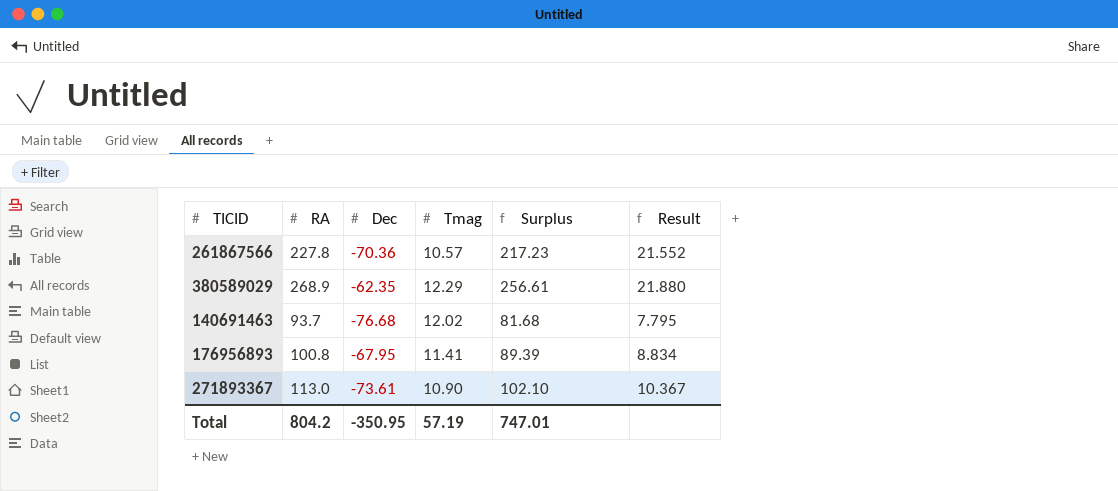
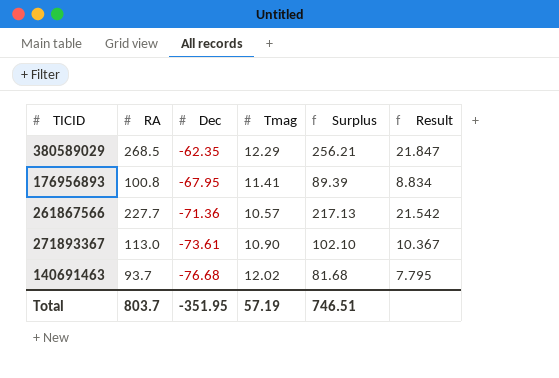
row order: none -> Dec descending
380589029 | RA: 268.9 -> 268.5
380589029 | Surplus: 256.61 -> 256.21
380589029 | Result: 21.880 -> 21.847
261867566 | RA: 227.8 -> 227.7
261867566 | Dec: -70.36 -> -71.36
261867566 | Surplus: 217.23 -> 217.13
261867566 | Result: 21.552 -> 21.542
Total | RA: 804.2 -> 803.7
Total | Dec: -350.95 -> -351.95
Total | Surplus: 747.01 -> 746.51

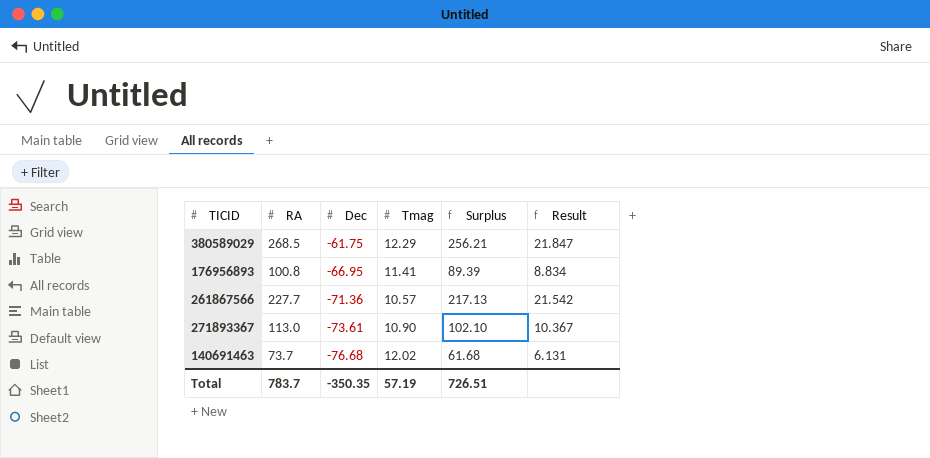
380589029 | Dec: -62.35 -> -61.75
176956893 | Dec: -67.95 -> -66.95
140691463 | RA: 93.7 -> 73.7
140691463 | Surplus: 81.68 -> 61.68
140691463 | Result: 7.795 -> 6.131
Total | RA: 803.7 -> 783.7
Total | Dec: -351.95 -> -350.35
Total | Surplus: 746.51 -> 726.51

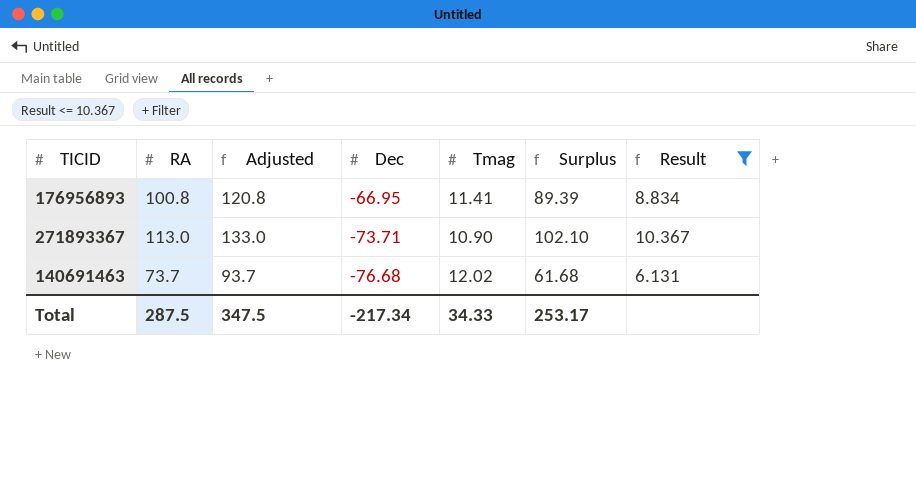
filter: none -> Result <= 10.367
column Adjusted | formula: none -> [RA] + 20
271893367 | Dec: -73.61 -> -73.71
Total | RA: 783.7 -> 287.5
Total | Dec: -350.35 -> -217.34
Total | Tmag: 57.19 -> 34.33
Total | Surplus: 726.51 -> 253.17

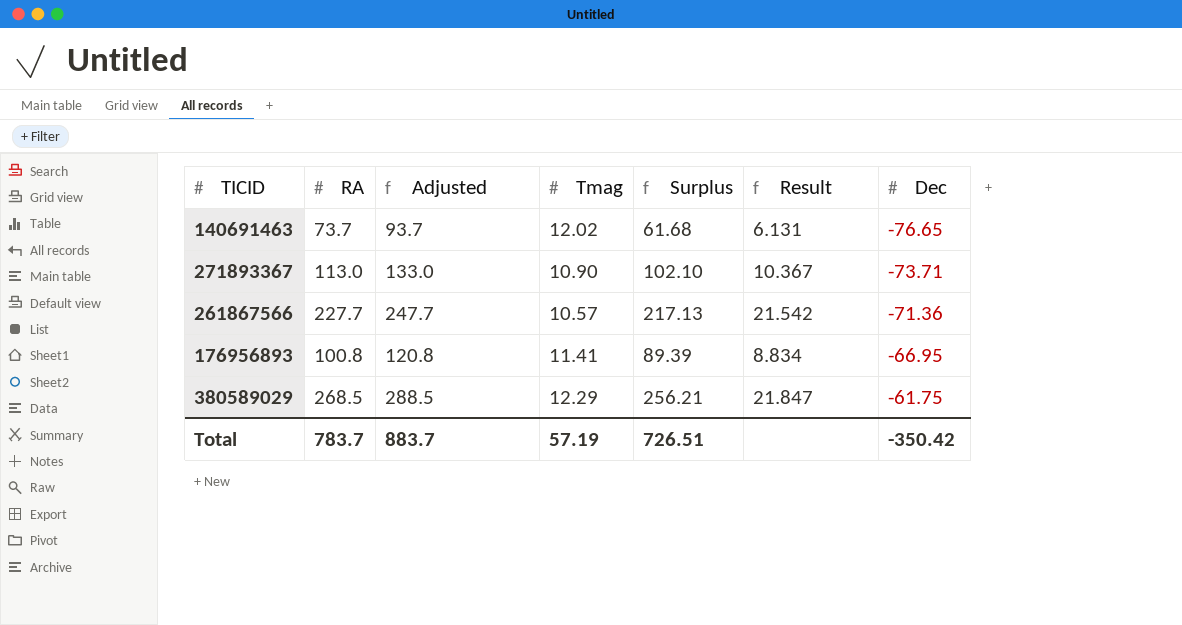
filter: Result <= 10.367 -> none
row order: Dec descending -> Dec ascending
column Dec | position: 4 -> 7
140691463 | Dec: -76.68 -> -76.65
Total | RA: 287.5 -> 783.7
Total | Adjusted: 347.5 -> 883.7
Total | Tmag: 34.33 -> 57.19
Total | Surplus: 253.17 -> 726.51
Total | Dec: -217.34 -> -350.42

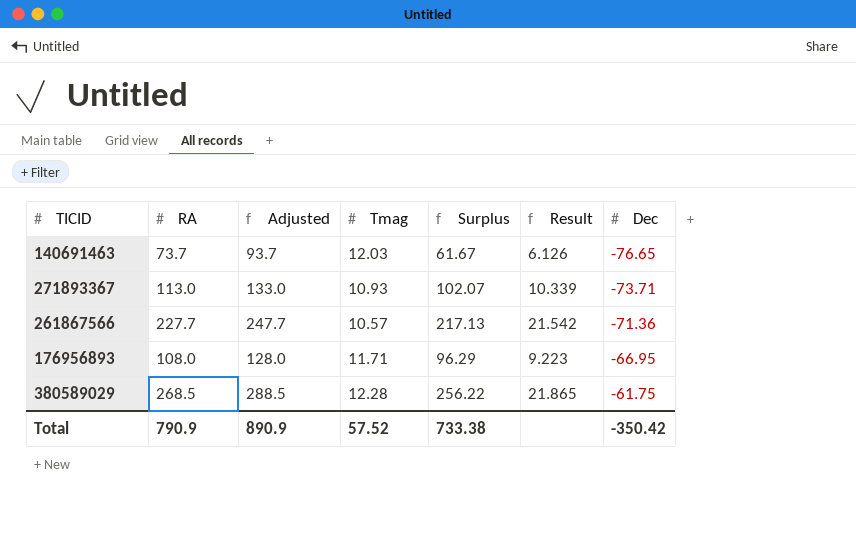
140691463 | Tmag: 12.02 -> 12.03
140691463 | Surplus: 61.68 -> 61.67
140691463 | Result: 6.131 -> 6.126
271893367 | Tmag: 10.90 -> 10.93
271893367 | Surplus: 102.10 -> 102.07
271893367 | Result: 10.367 -> 10.339
176956893 | RA: 100.8 -> 108.0
176956893 | Adjusted: 120.8 -> 128.0
176956893 | Tmag: 11.41 -> 11.71
176956893 | Surplus: 89.39 -> 96.29
176956893 | Result: 8.834 -> 9.223
380589029 | Tmag: 12.29 -> 12.28
380589029 | Surplus: 256.21 -> 256.22
380589029 | Result: 21.847 -> 21.865
Total | RA: 783.7 -> 790.9
Total | Adjusted: 883.7 -> 890.9
Total | Tmag: 57.19 -> 57.52
Total | Surplus: 726.51 -> 733.38

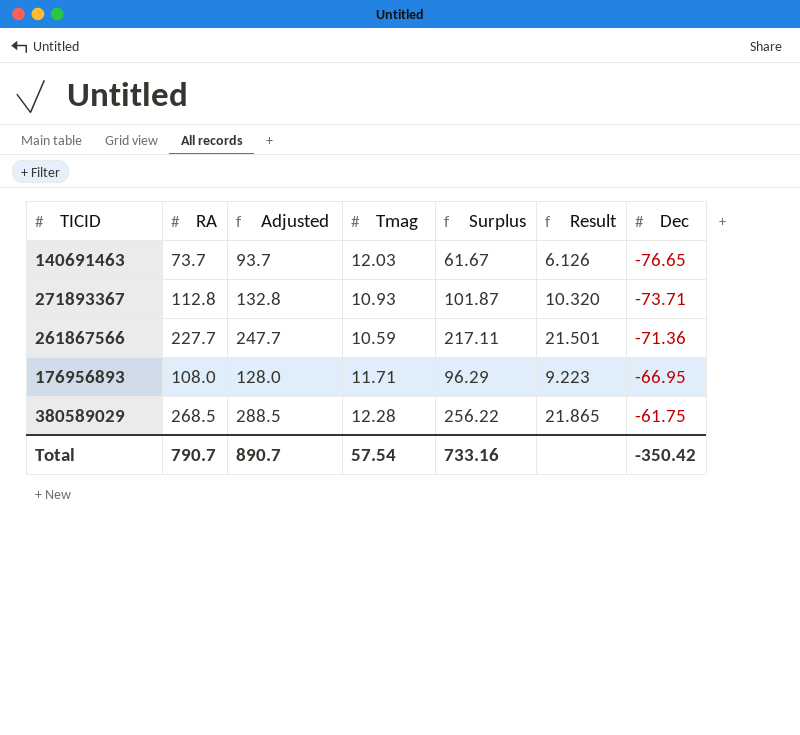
271893367 | RA: 113.0 -> 112.8
271893367 | Adjusted: 133.0 -> 132.8
271893367 | Surplus: 102.07 -> 101.87
271893367 | Result: 10.339 -> 10.320
261867566 | Tmag: 10.57 -> 10.59
261867566 | Surplus: 217.13 -> 217.11
261867566 | Result: 21.542 -> 21.501
Total | RA: 790.9 -> 790.7
Total | Adjusted: 890.9 -> 890.7
Total | Tmag: 57.52 -> 57.54
Total | Surplus: 733.38 -> 733.16

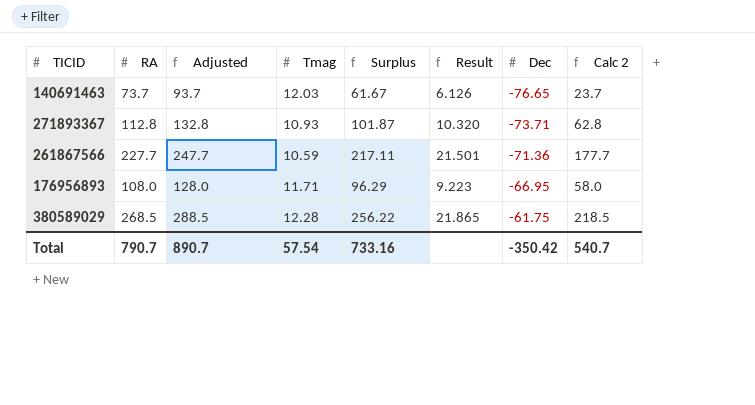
column Calc 2 | formula: none -> [RA] - 50

